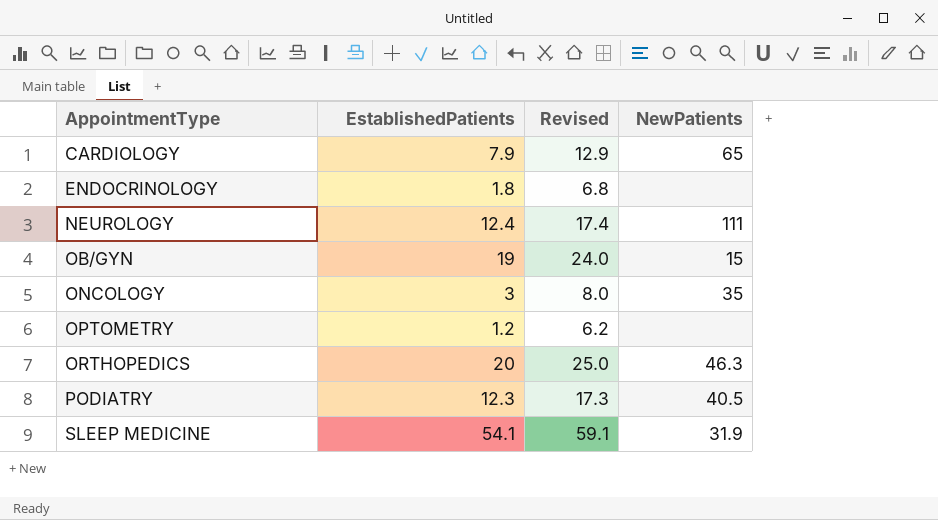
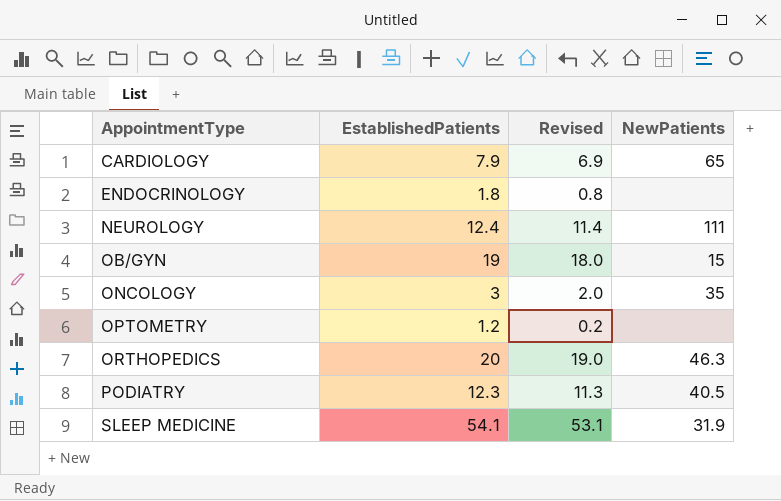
column Revised | formula: [EstablishedPatients] + 5 -> [EstablishedPatients] - 1

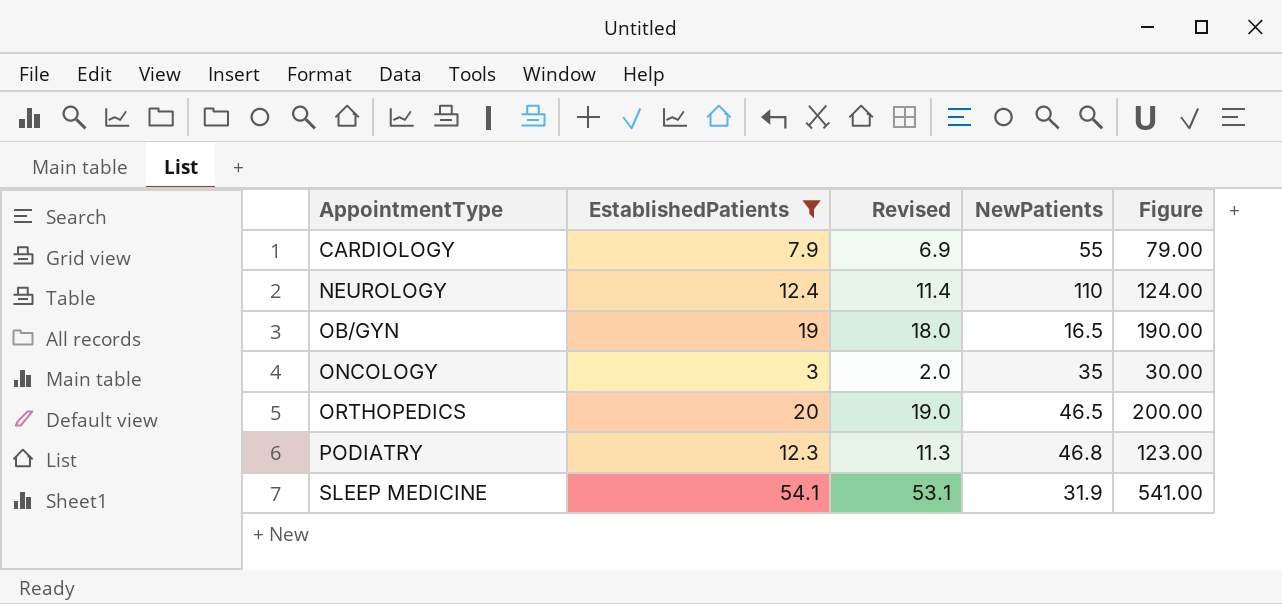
filter: none -> EstablishedPatients >= 3
column Figure | formula: none -> [EstablishedPatients] * 10
CARDIOLOGY | NewPatients: 65 -> 55
NEUROLOGY | NewPatients: 111 -> 110
OB/GYN | NewPatients: 15 -> 16.5
ORTHOPEDICS | NewPatients: 46.3 -> 46.5
PODIATRY | NewPatients: 40.5 -> 46.8

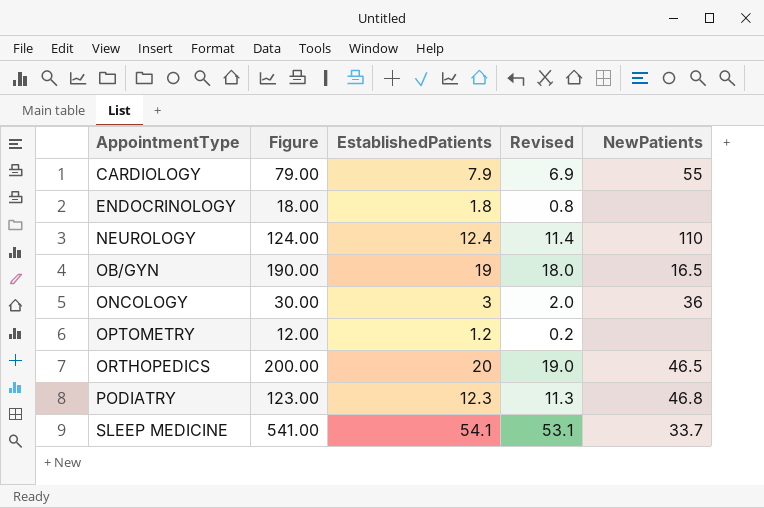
filter: EstablishedPatients >= 3 -> none
column Figure | position: 5 -> 2
ONCOLOGY | NewPatients: 35 -> 36
SLEEP MEDICINE | NewPatients: 31.9 -> 33.7

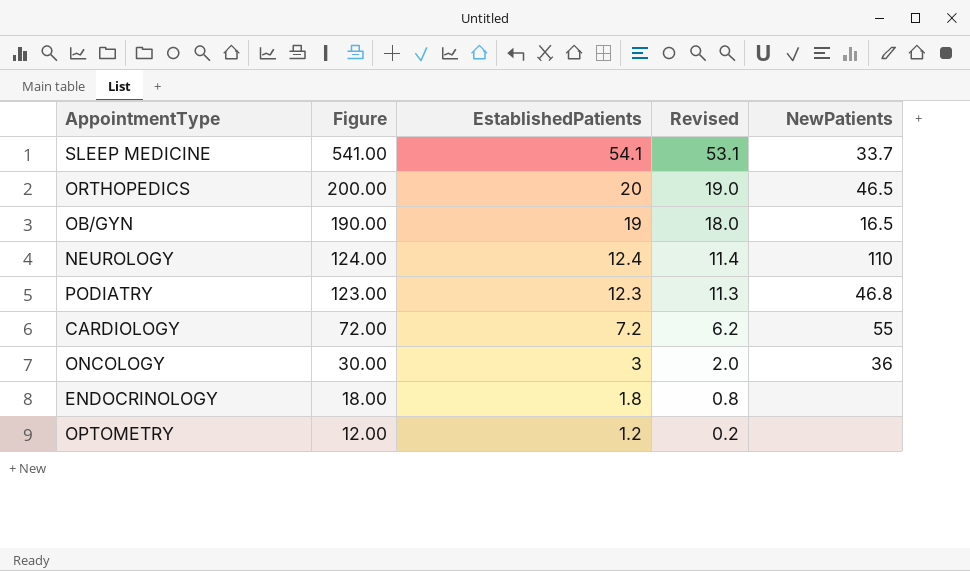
row order: AppointmentType ascending -> Figure descending
CARDIOLOGY | Figure: 79.00 -> 72.00
CARDIOLOGY | EstablishedPatients: 7.9 -> 7.2
CARDIOLOGY | Revised: 6.9 -> 6.2

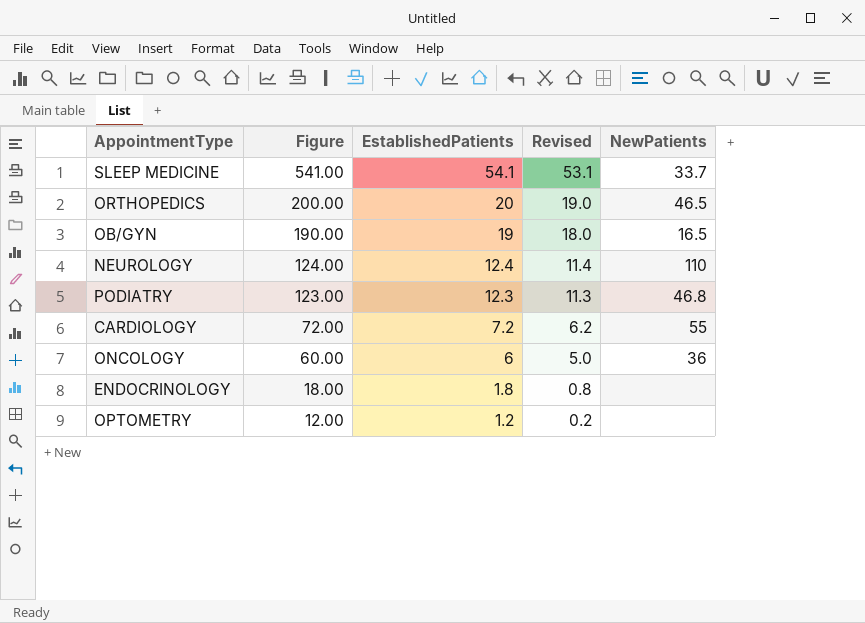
ONCOLOGY | Figure: 30.00 -> 60.00
ONCOLOGY | EstablishedPatients: 3 -> 6
ONCOLOGY | Revised: 2.0 -> 5.0

